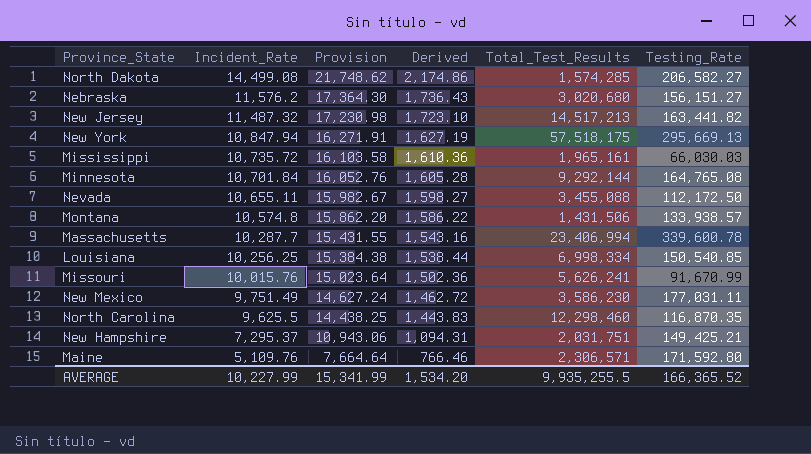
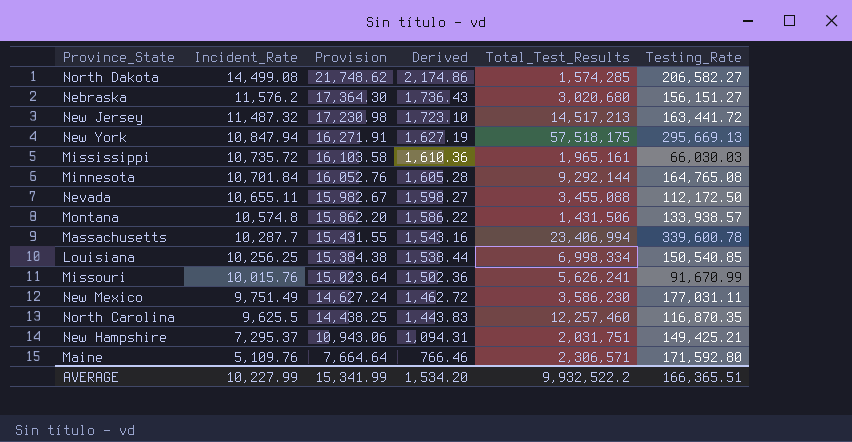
New Jersey | Testing_Rate: 163,441.82 -> 163,441.72
North Carolina | Total_Test_Results: 12,298,460 -> 12,257,460
AVERAGE | Total_Test_Results: 9,935,255.5 -> 9,932,522.2
AVERAGE | Testing_Rate: 166,365.52 -> 166,365.51

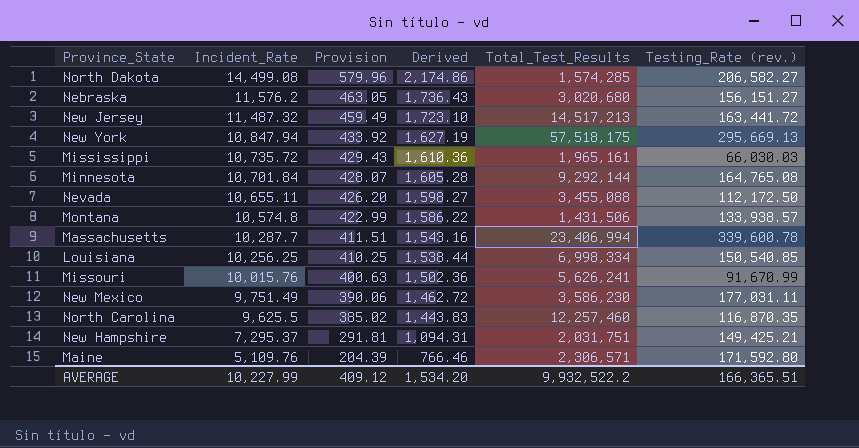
column Provision | formula: [Incident_Rate] * 1.5 -> [Incident_Rate] * 0.04
column name: Testing_Rate -> Testing_Rate (rev.)
AVERAGE | Provision: 15,341.99 -> 409.12

